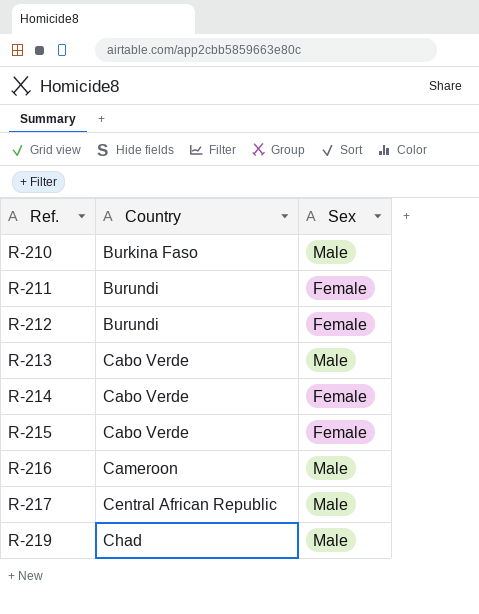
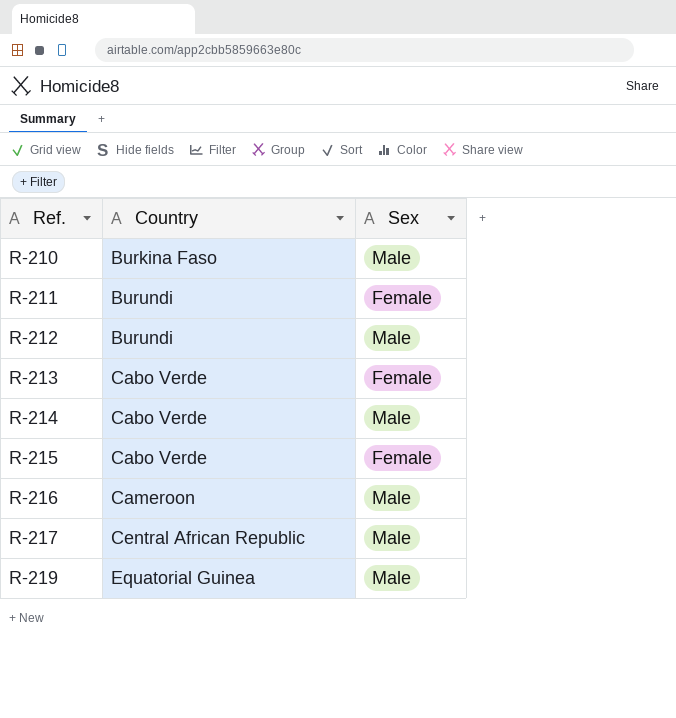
R-212 | Sex: Female -> Male
R-213 | Sex: Male -> Female
R-214 | Sex: Female -> Male
R-219 | Country: Chad -> Equatorial Guinea

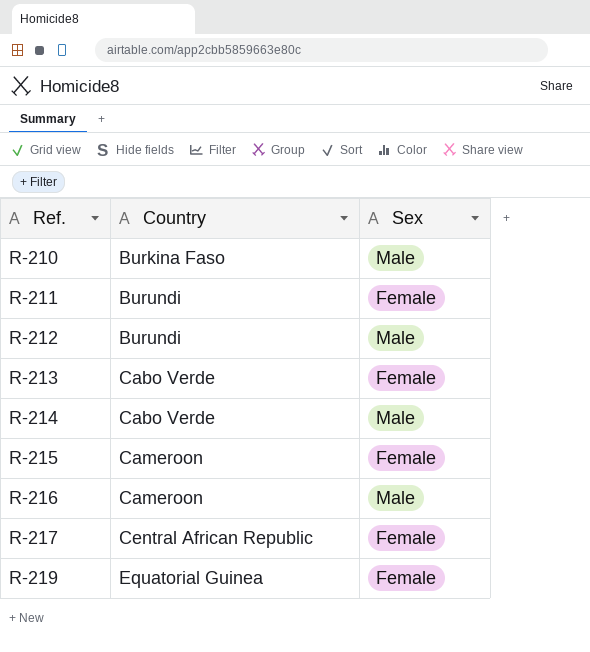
R-215 | Country: Cabo Verde -> Cameroon
R-217 | Sex: Male -> Female
R-219 | Sex: Male -> Female

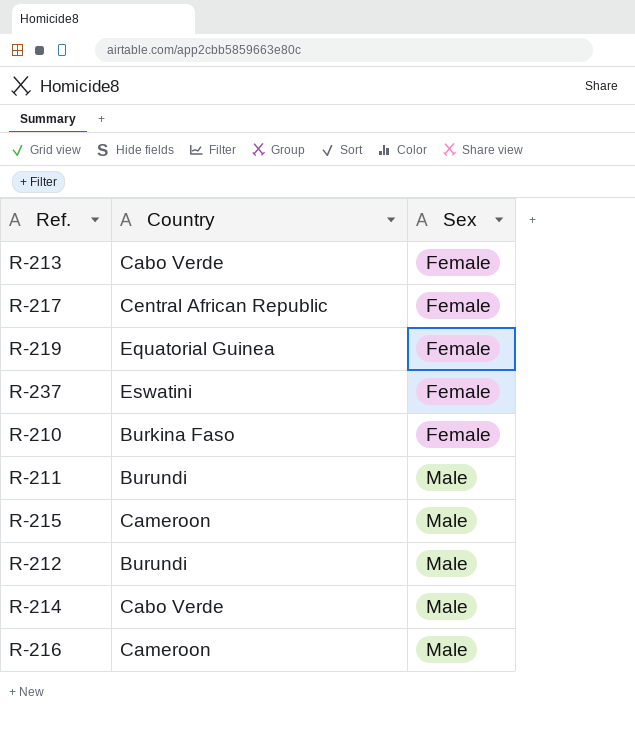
row order: Ref. ascending -> Sex ascending
row R-237: none -> Eswatini | Female
R-210 | Sex: Male -> Female
R-211 | Sex: Female -> Male
R-215 | Sex: Female -> Male

